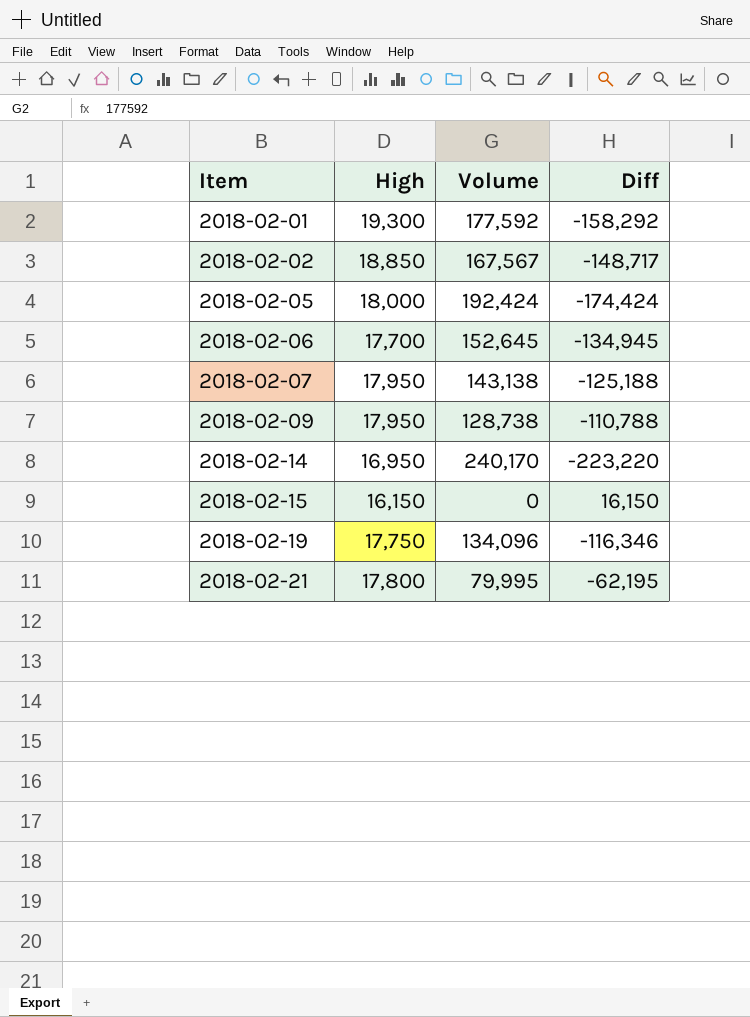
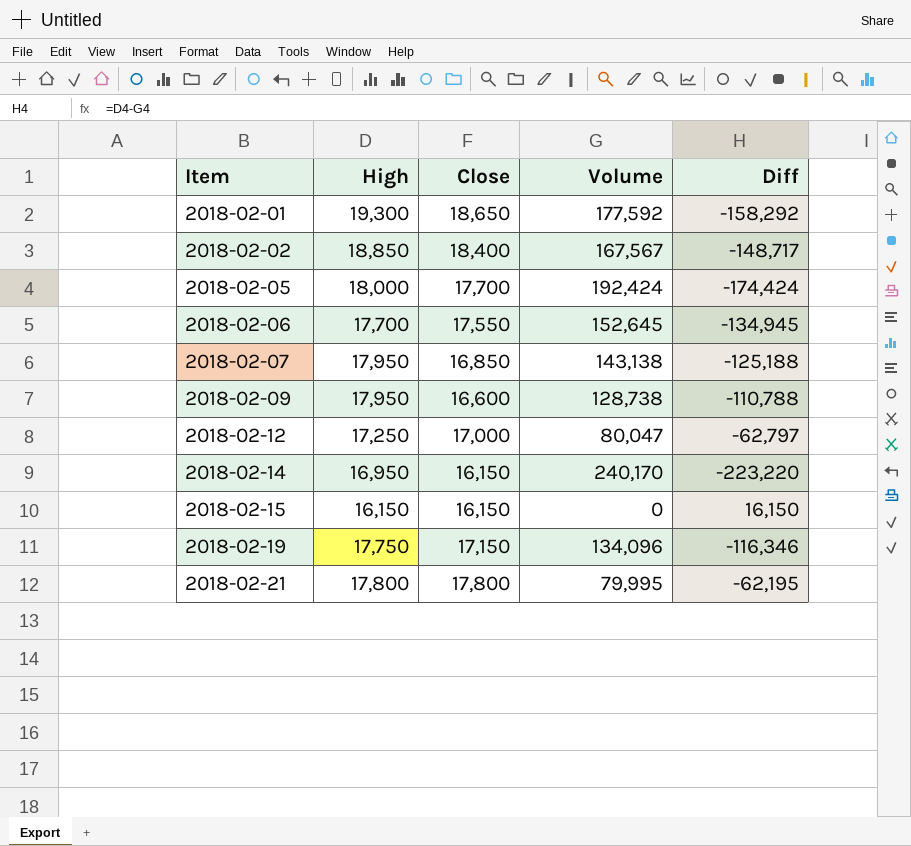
column Close | position: none -> 3
row 2018-02-12: none -> 17,250 | 17,000 | 80,047 | -62,797

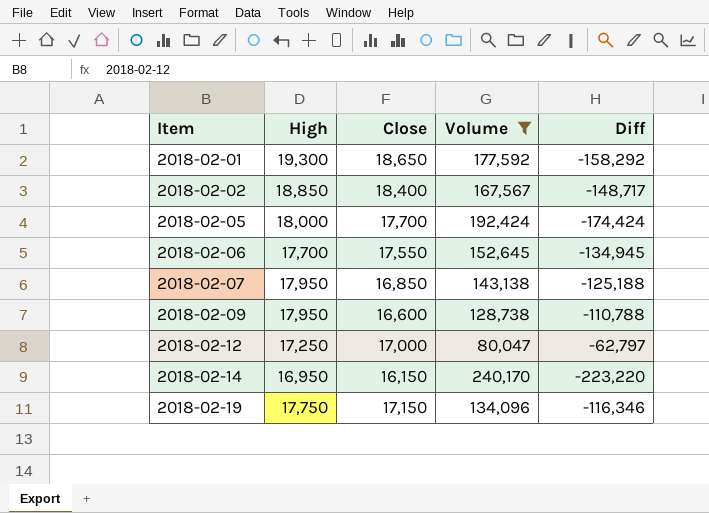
filter: none -> Volume >= 80,047

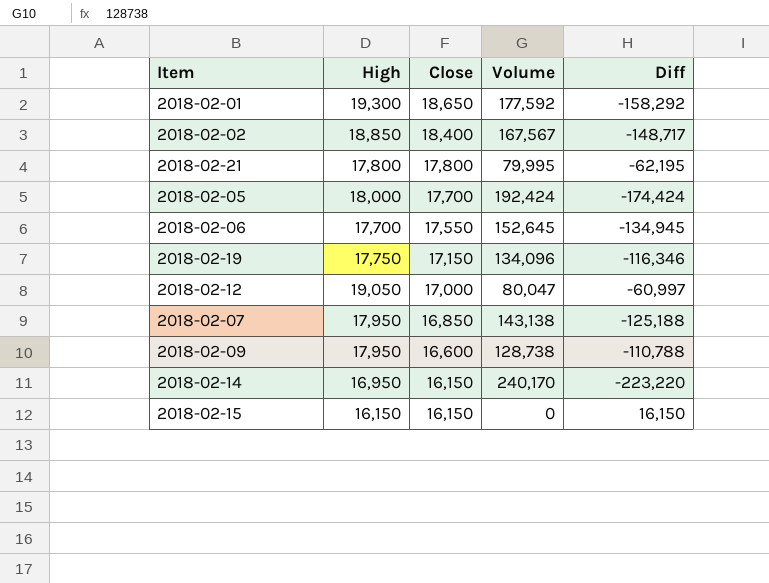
filter: Volume >= 80,047 -> none
row order: Item ascending -> Close descending
2018-02-12 | High: 17,250 -> 19,050
2018-02-12 | Diff: -62,797 -> -60,997

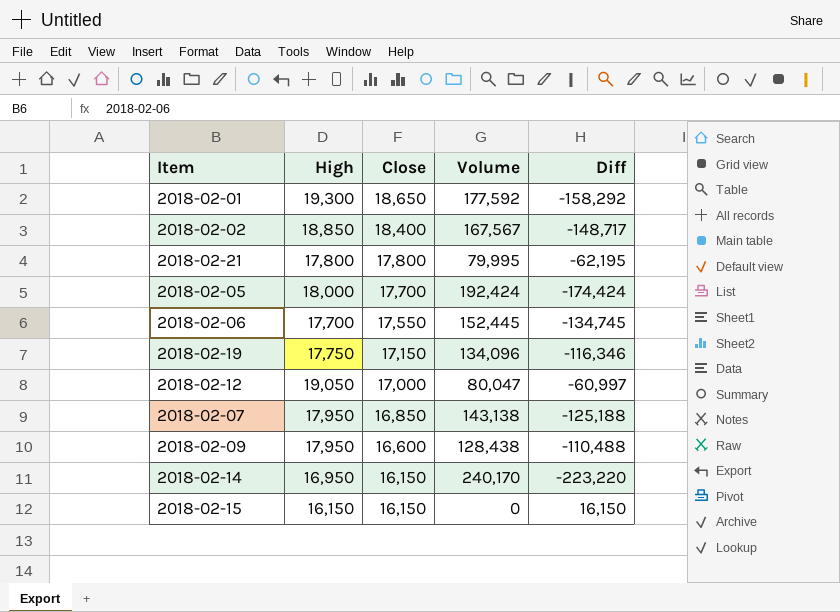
2018-02-06 | Volume: 152,645 -> 152,445
2018-02-06 | Diff: -134,945 -> -134,745
2018-02-09 | Volume: 128,738 -> 128,438
2018-02-09 | Diff: -110,788 -> -110,488

